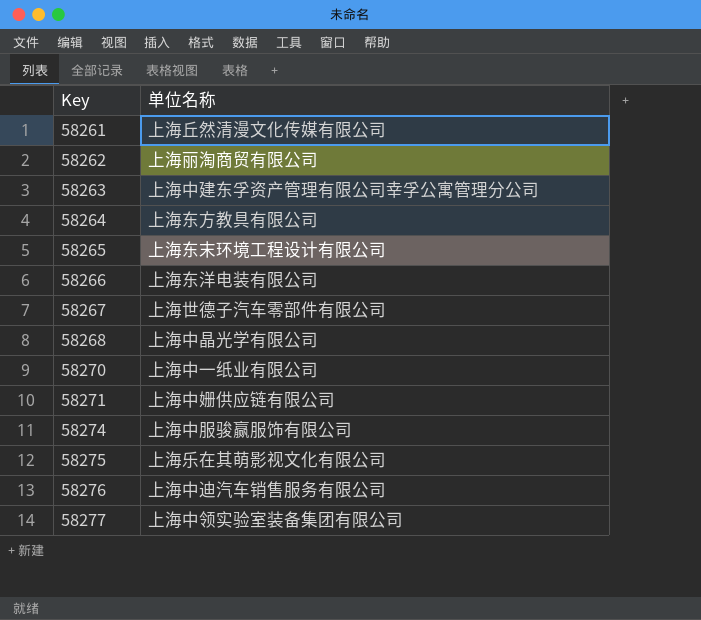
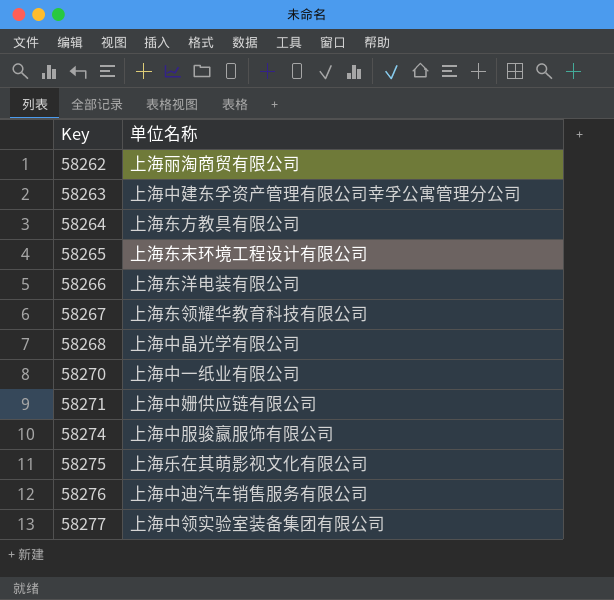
row 58261: 上海丘然清漫文化传媒有限公司 -> none
58267 | 单位名称: 上海世德子汽车零部件有限公司 -> 上海东领耀华教育科技有限公司

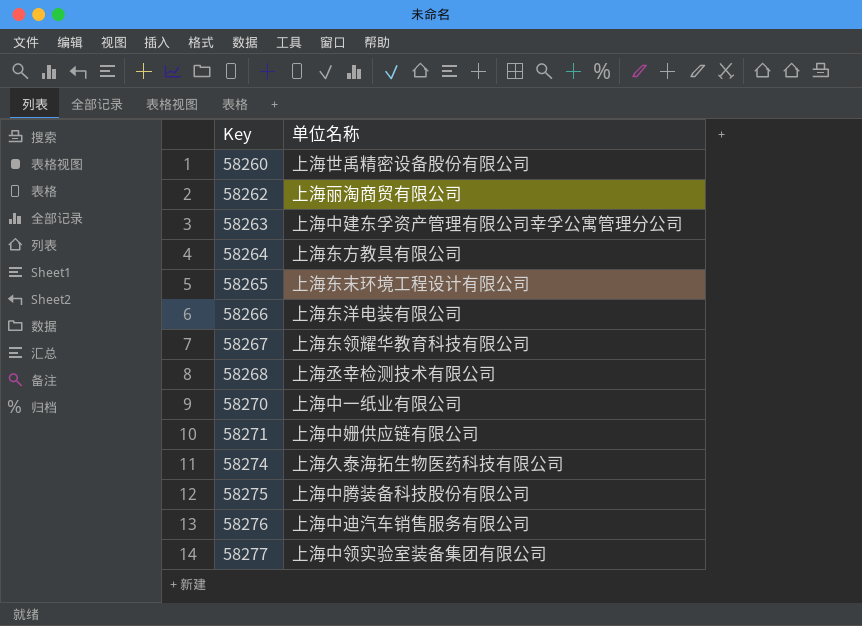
row 58260: none -> 上海世禹精密设备股份有限公司
58268 | 单位名称: 上海中晶光学有限公司 -> 上海丞幸检测技术有限公司
58274 | 单位名称: 上海中服骏赢服饰有限公司 -> 上海久泰海拓生物医药科技有限公司
58275 | 单位名称: 上海乐在其萌影视文化有限公司 -> 上海中腾装备科技股份有限公司

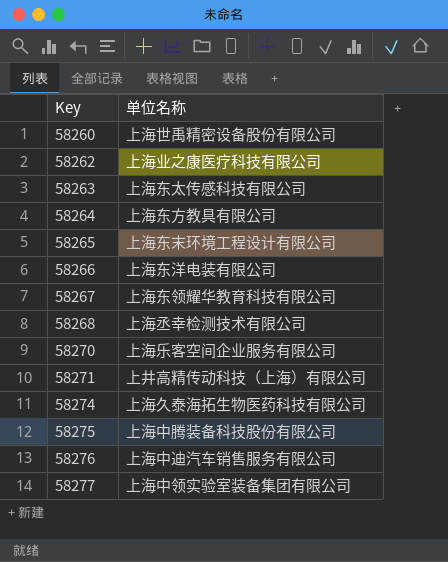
58262 | 单位名称: 上海丽淘商贸有限公司 -> 上海业之康医疗科技有限公司
58263 | 单位名称: 上海中建东孚资产管理有限公司幸孚公寓管理分公司 -> 上海东太传感科技有限公司
58270 | 单位名称: 上海中一纸业有限公司 -> 上海乐客空间企业服务有限公司
58271 | 单位名称: 上海中姗供应链有限公司 -> 上井高精传动科技（上海）有限公司

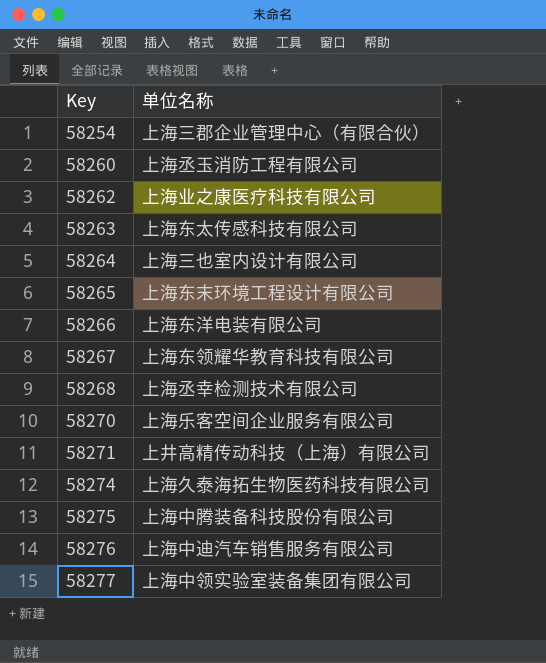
row 58254: none -> 上海三郡企业管理中心（有限合伙）
58260 | 单位名称: 上海世禹精密设备股份有限公司 -> 上海丞玉消防工程有限公司
58264 | 单位名称: 上海东方教具有限公司 -> 上海三也室内设计有限公司

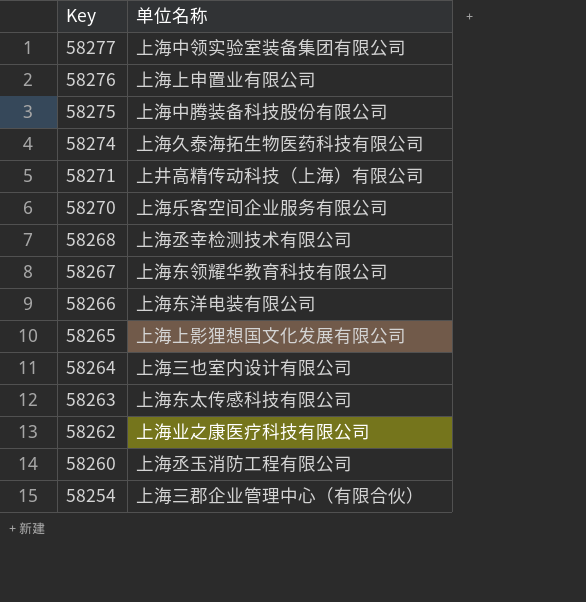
row order: Key ascending -> Key descending
58276 | 单位名称: 上海中迪汽车销售服务有限公司 -> 上海上申置业有限公司
58265 | 单位名称: 上海东末环境工程设计有限公司 -> 上海上影狸想国文化发展有限公司

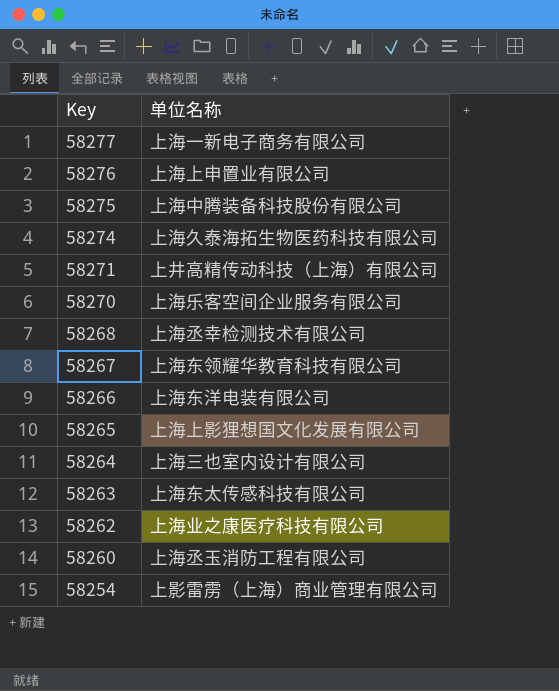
58277 | 单位名称: 上海中领实验室装备集团有限公司 -> 上海一新电子商务有限公司
58254 | 单位名称: 上海三郡企业管理中心（有限合伙） -> 上影雷雳（上海）商业管理有限公司

